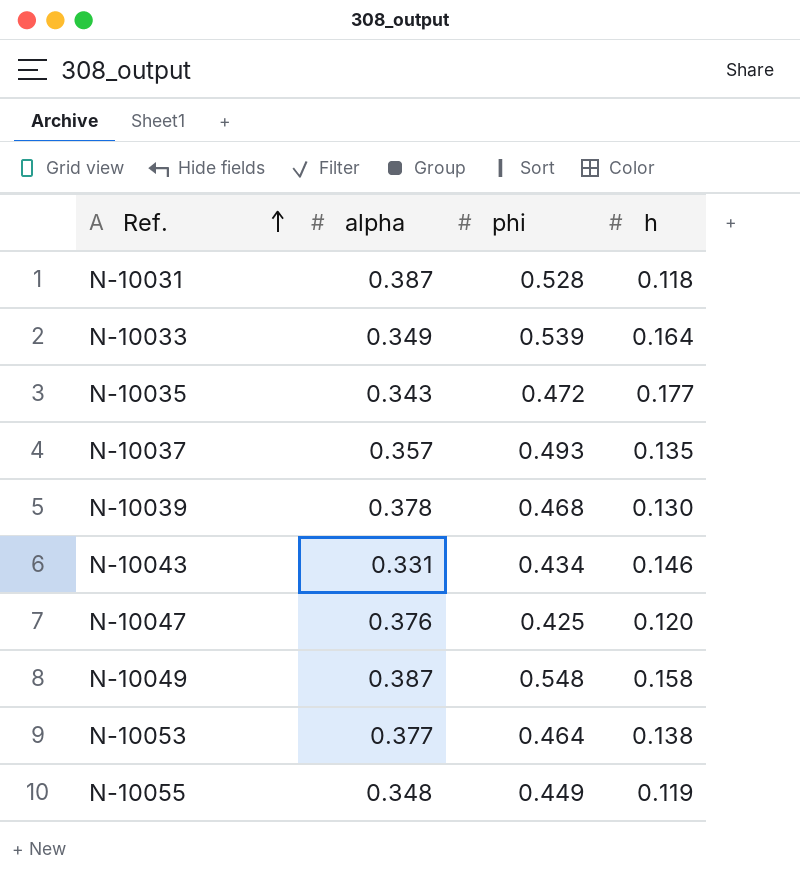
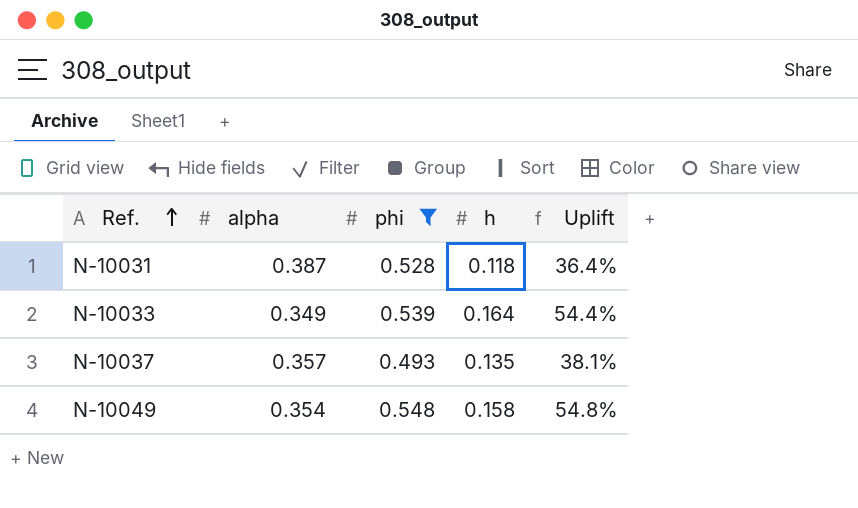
filter: none -> phi >= 0.493
column Uplift | formula: none -> ([phi] - [alpha]) / [alpha]
N-10049 | alpha: 0.387 -> 0.354

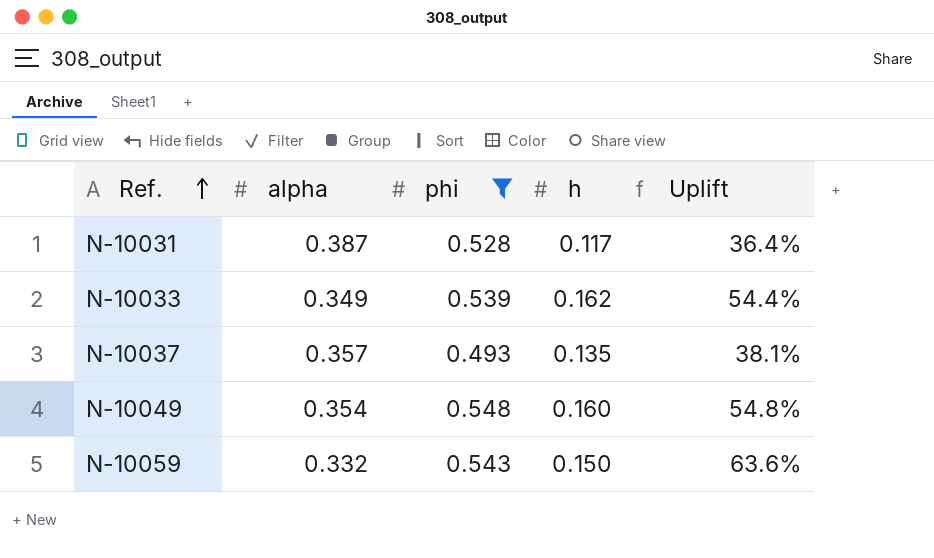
N-10031 | h: 0.118 -> 0.117
N-10033 | h: 0.164 -> 0.162
N-10049 | h: 0.158 -> 0.160
row N-10059: none -> 0.332 | 0.543 | 0.150 | 63.6%

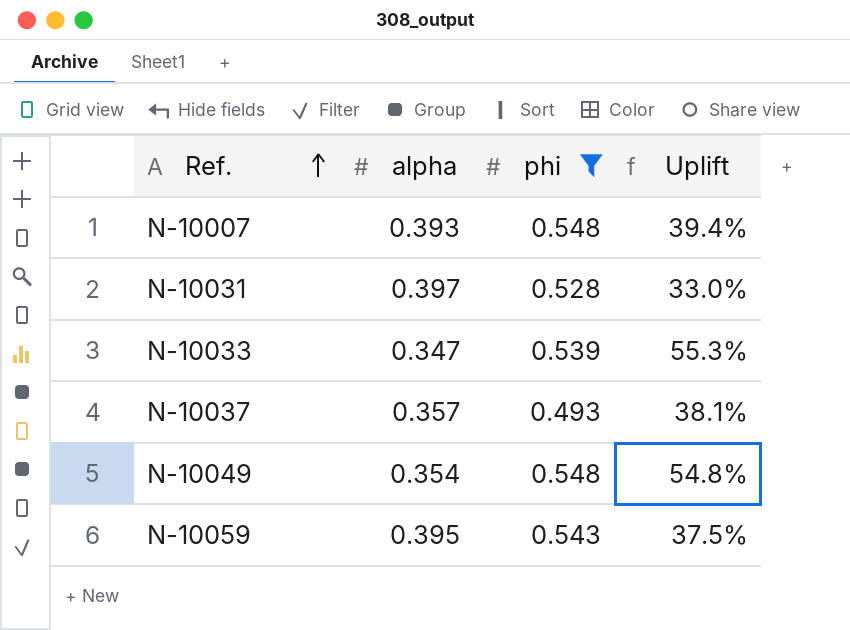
column h | position: 4 -> none
row N-10007: none -> 0.393 | 0.548 | 39.4%
N-10031 | alpha: 0.387 -> 0.397
N-10031 | Uplift: 36.4% -> 33.0%
N-10033 | alpha: 0.349 -> 0.347
N-10033 | Uplift: 54.4% -> 55.3%
N-10059 | alpha: 0.332 -> 0.395
N-10059 | Uplift: 63.6% -> 37.5%

